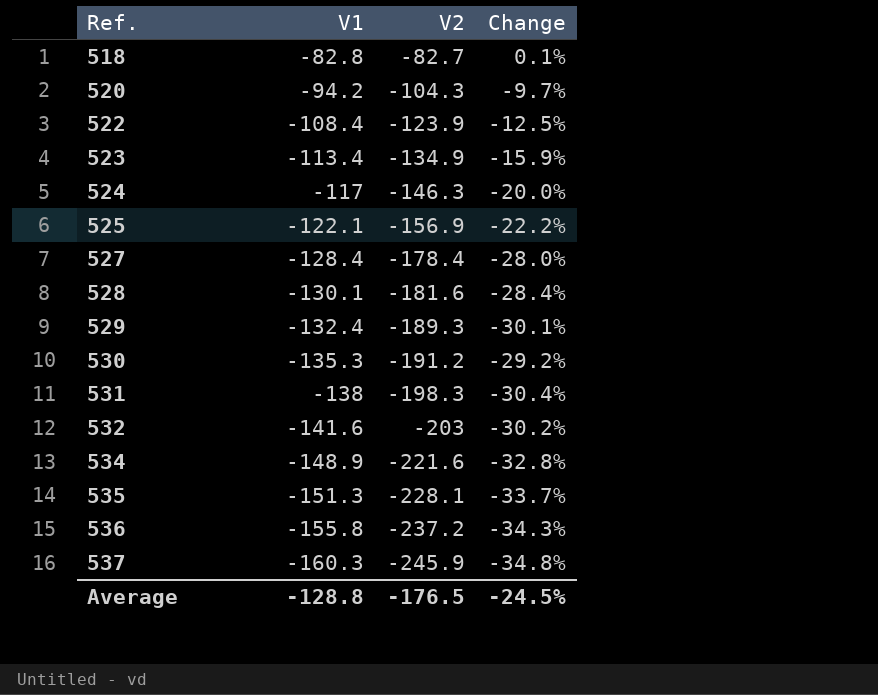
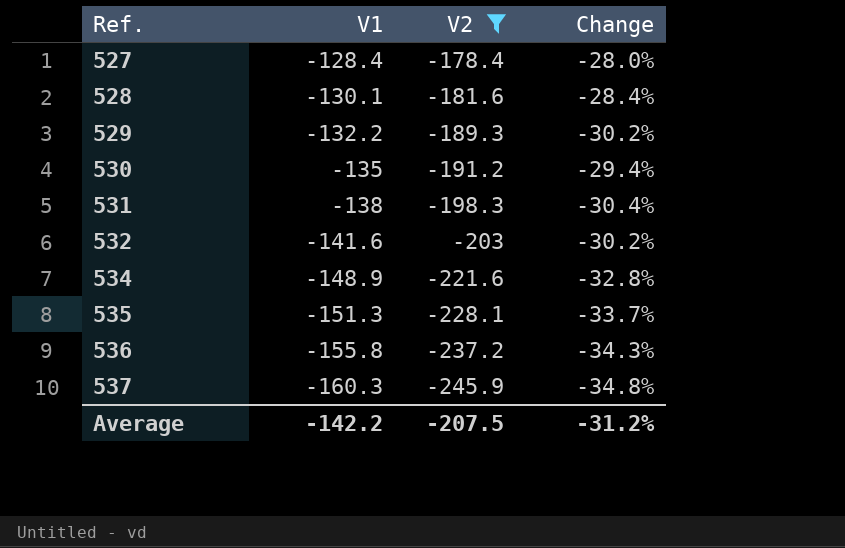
filter: none -> V2 <= -178.4
529 | V1: -132.4 -> -132.2
529 | Change: -30.1% -> -30.2%
530 | V1: -135.3 -> -135
530 | Change: -29.2% -> -29.4%
Average | V1: -128.8 -> -142.2
Average | V2: -176.5 -> -207.5
Average | Change: -24.5% -> -31.2%

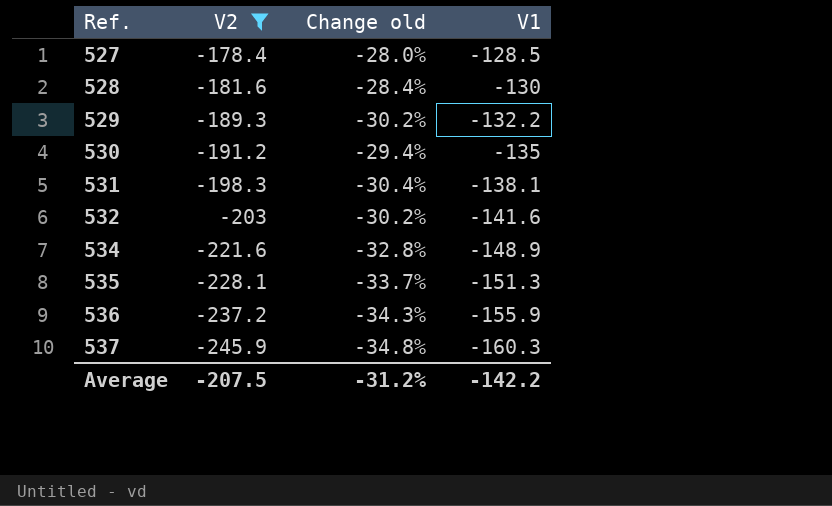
column name: Change -> Change old
column V1 | position: 2 -> 4
527 | V1: -128.4 -> -128.5
528 | V1: -130.1 -> -130
531 | V1: -138 -> -138.1
536 | V1: -155.8 -> -155.9

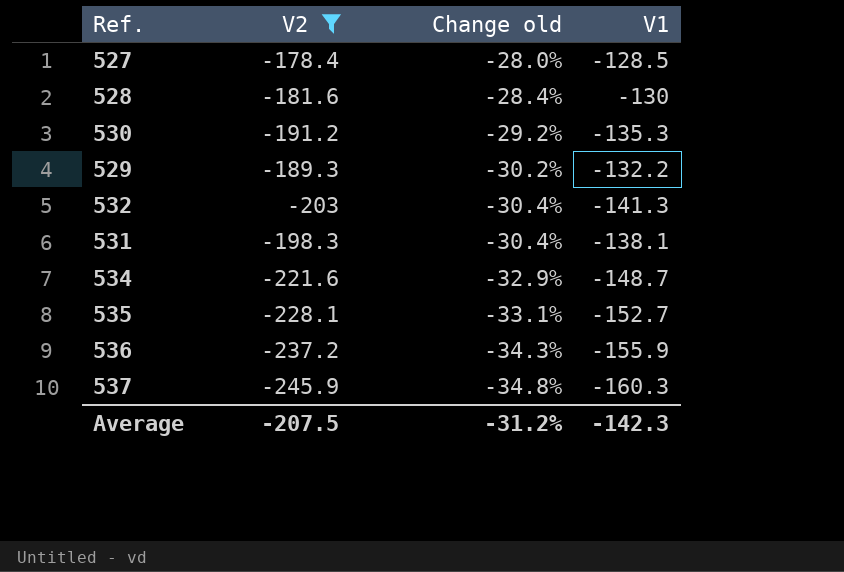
row order: Ref. ascending -> Change old descending
530 | Change old: -29.4% -> -29.2%
530 | V1: -135 -> -135.3
532 | Change old: -30.2% -> -30.4%
532 | V1: -141.6 -> -141.3
534 | Change old: -32.8% -> -32.9%
534 | V1: -148.9 -> -148.7
535 | Change old: -33.7% -> -33.1%
535 | V1: -151.3 -> -152.7
Average | V1: -142.2 -> -142.3

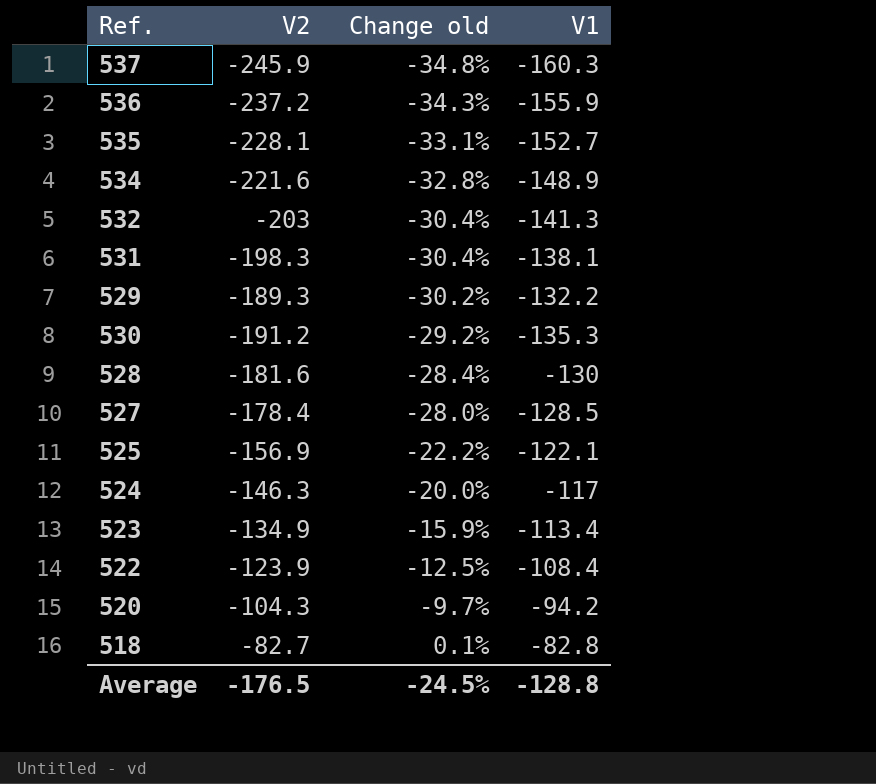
filter: V2 <= -178.4 -> none
row order: Change old descending -> Change old ascending
534 | Change old: -32.9% -> -32.8%
534 | V1: -148.7 -> -148.9
Average | V2: -207.5 -> -176.5
Average | Change old: -31.2% -> -24.5%
Average | V1: -142.3 -> -128.8

